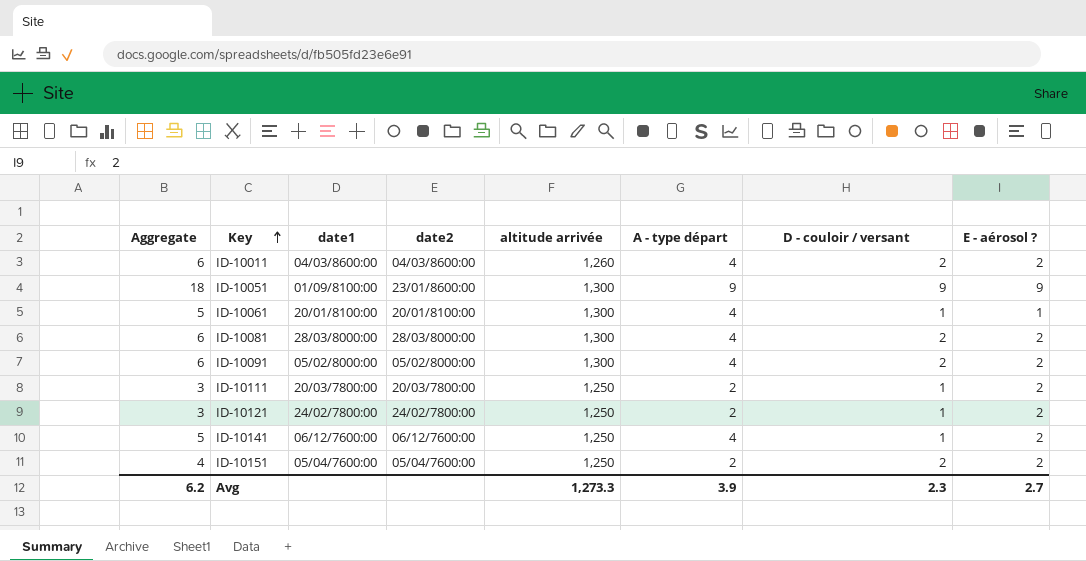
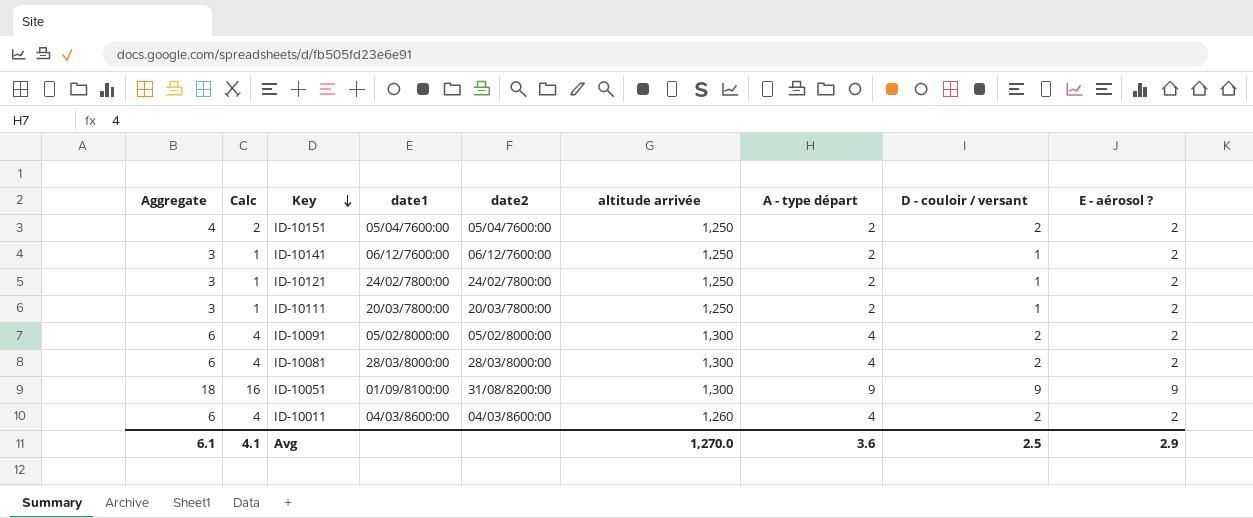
row order: Key ascending -> Key descending
column Calc | formula: none -> [Aggregate] - 2
row ID-10061: 5 | 20/01/8100:00 | 20/01/8100:00 | 1,300 | 4 | 1 | 1 -> none
ID-10141 | Aggregate: 5 -> 3
ID-10141 | A - type départ: 4 -> 2
ID-10051 | date2: 23/01/8600:00 -> 31/08/8200:00
Avg | Aggregate: 6.2 -> 6.1
Avg | altitude arrivée: 1,273.3 -> 1,270.0
Avg | A - type départ: 3.9 -> 3.6
Avg | D - couloir / versant: 2.3 -> 2.5
Avg | E - aérosol ?: 2.7 -> 2.9

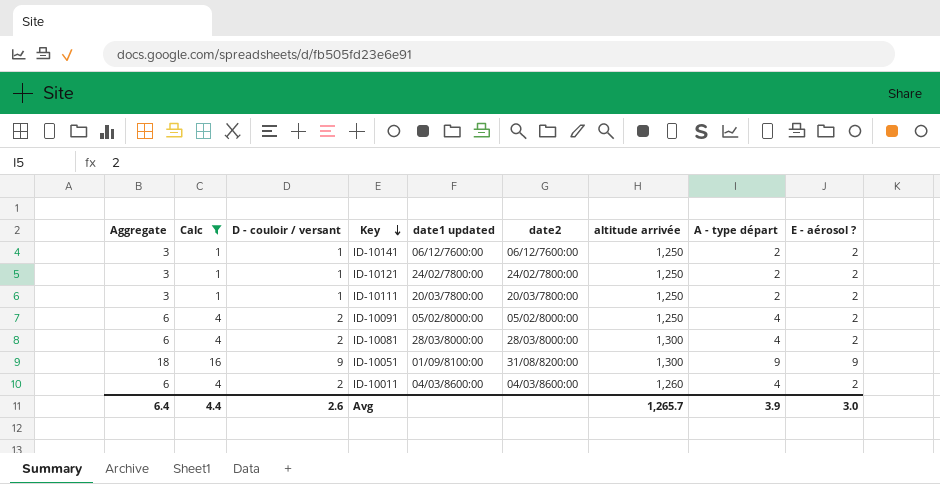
filter: none -> Calc != 2
column D - couloir / versant | position: 8 -> 3
column name: date1 -> date1 updated
ID-10091 | altitude arrivée: 1,300 -> 1,250
Avg | Aggregate: 6.1 -> 6.4
Avg | Calc: 4.1 -> 4.4
Avg | D - couloir / versant: 2.5 -> 2.6
Avg | altitude arrivée: 1,270.0 -> 1,265.7
Avg | A - type départ: 3.6 -> 3.9
Avg | E - aérosol ?: 2.9 -> 3.0

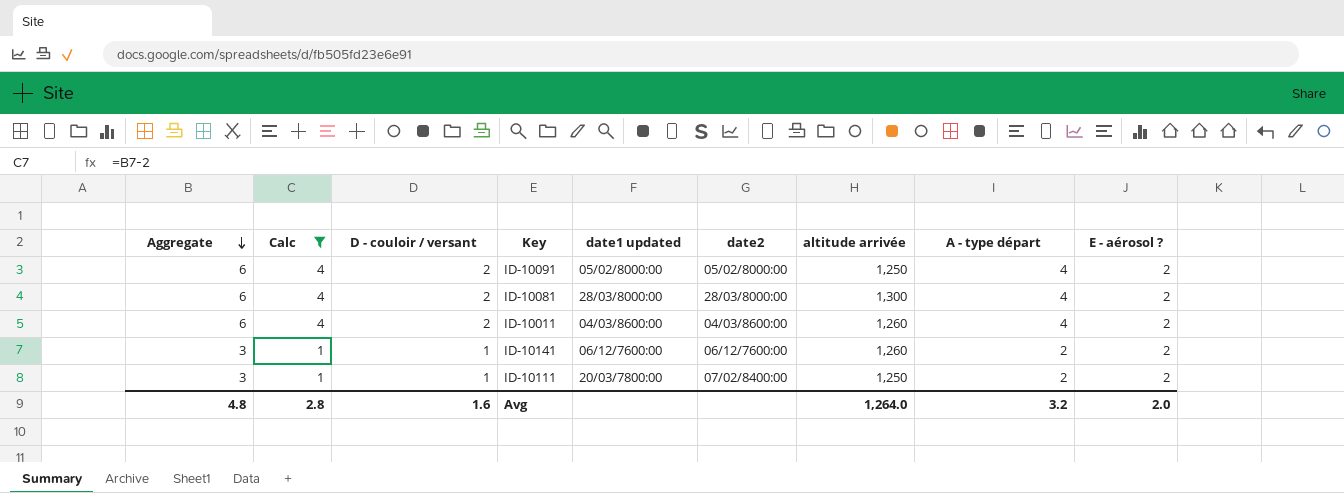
row order: Key descending -> Aggregate descending
row ID-10121: 3 | 1 | 1 | 24/02/7800:00 | 24/02/7800:00 | 1,250 | 2 | 2 -> none
row ID-10051: 18 | 16 | 9 | 01/09/8100:00 | 31/08/8200:00 | 1,300 | 9 | 9 -> none
ID-10141 | altitude arrivée: 1,250 -> 1,260
ID-10111 | date2: 20/03/7800:00 -> 07/02/8400:00
Avg | Aggregate: 6.4 -> 4.8
Avg | Calc: 4.4 -> 2.8
Avg | D - couloir / versant: 2.6 -> 1.6
Avg | altitude arrivée: 1,265.7 -> 1,264.0
Avg | A - type départ: 3.9 -> 3.2
Avg | E - aérosol ?: 3.0 -> 2.0

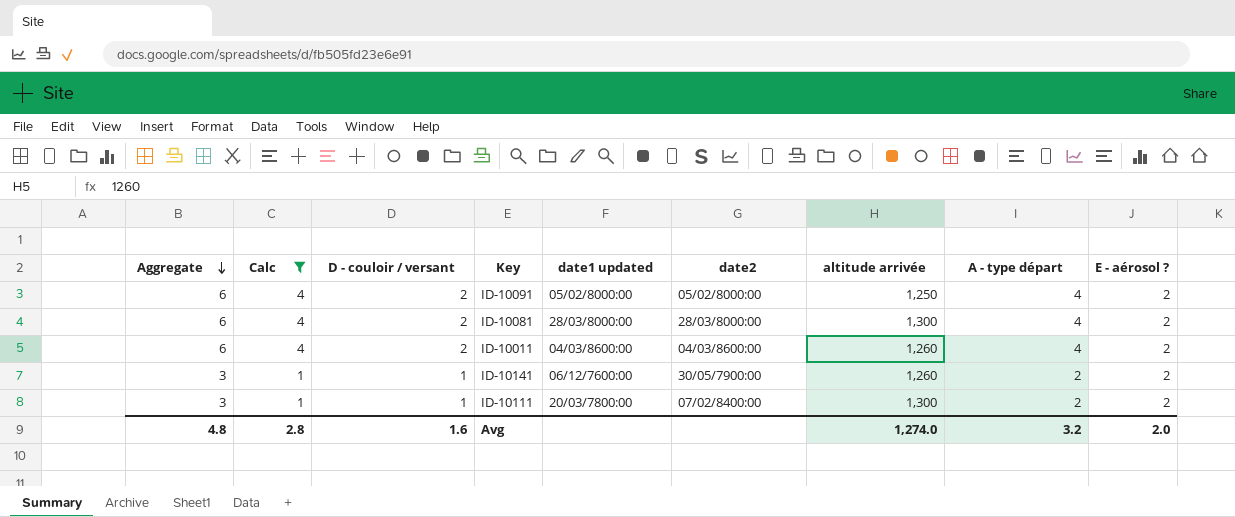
ID-10141 | date2: 06/12/7600:00 -> 30/05/7900:00
ID-10111 | altitude arrivée: 1,250 -> 1,300
Avg | altitude arrivée: 1,264.0 -> 1,274.0

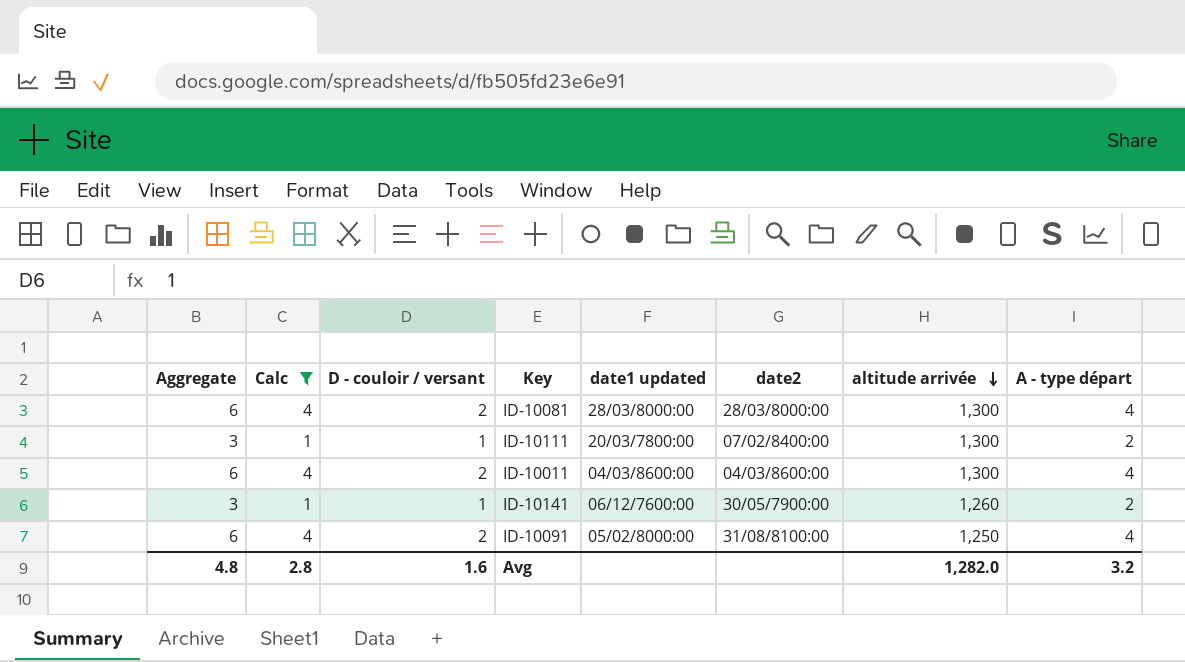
row order: Aggregate descending -> altitude arrivée descending
column E - aérosol ? | position: 9 -> none
ID-10011 | altitude arrivée: 1,260 -> 1,300
ID-10091 | date2: 05/02/8000:00 -> 31/08/8100:00
Avg | altitude arrivée: 1,274.0 -> 1,282.0

